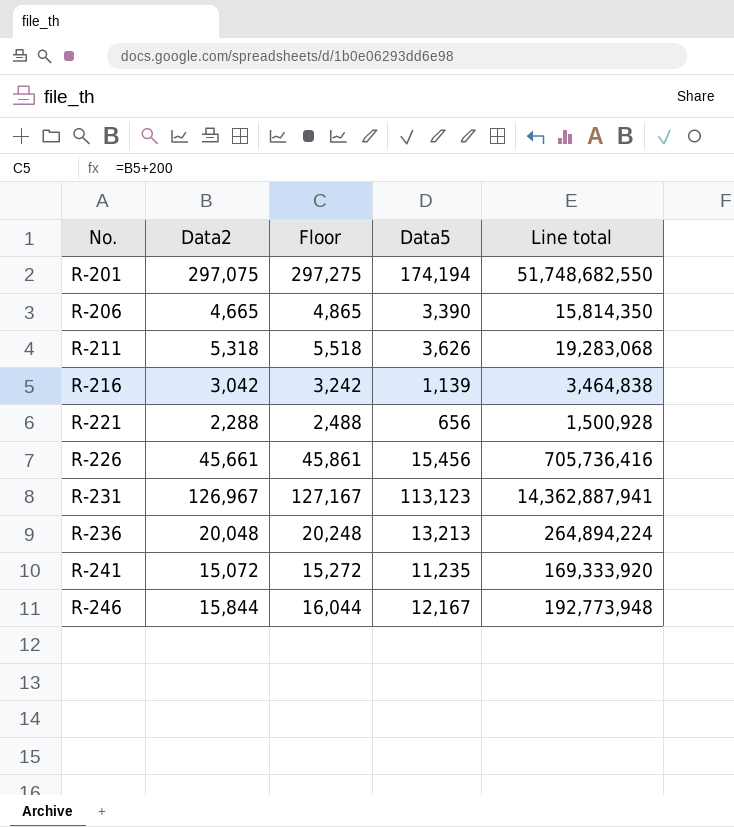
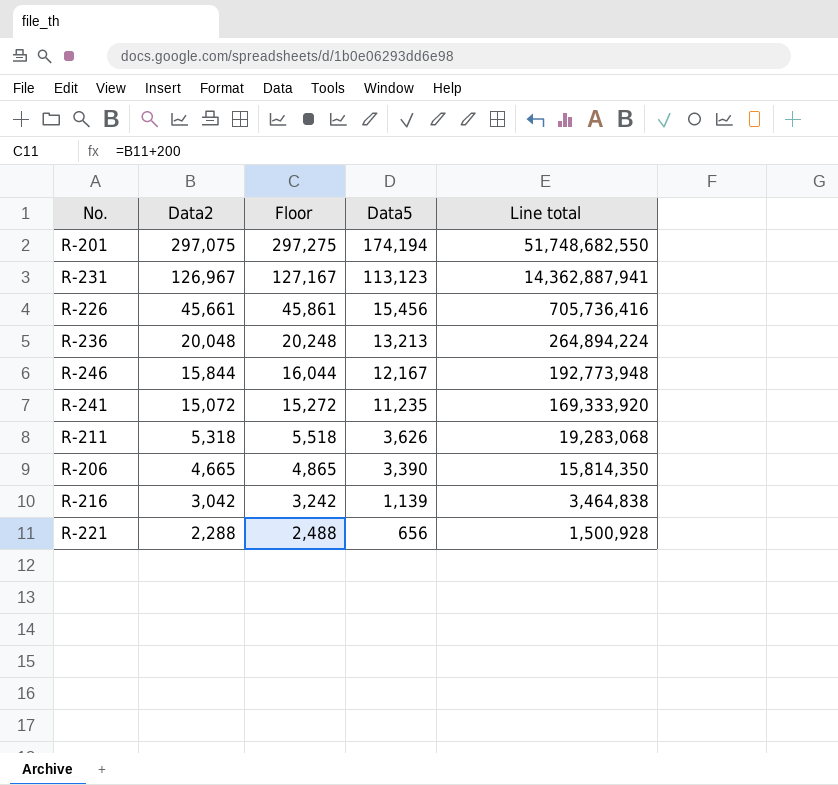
row order: No. ascending -> Data2 descending

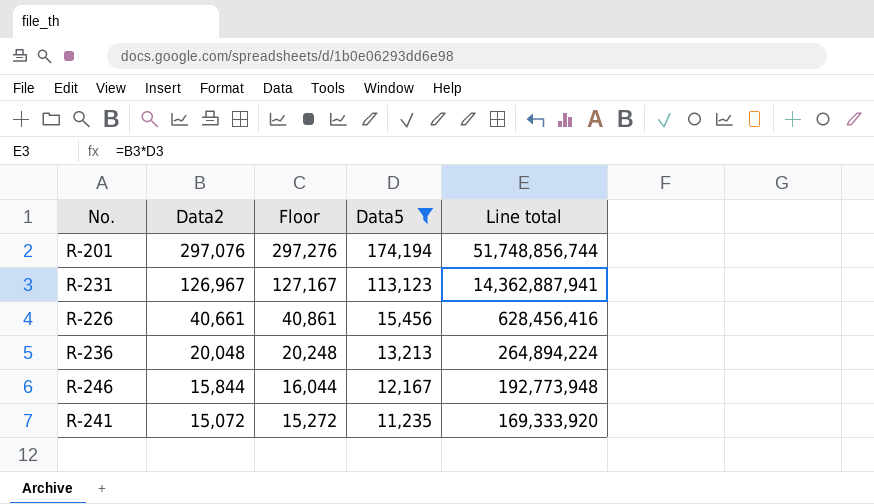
filter: none -> Data5 >= 11,235
R-201 | Data2: 297,075 -> 297,076
R-201 | Floor: 297,275 -> 297,276
R-201 | Line total: 51,748,682,550 -> 51,748,856,744
R-226 | Data2: 45,661 -> 40,661
R-226 | Floor: 45,861 -> 40,861
R-226 | Line total: 705,736,416 -> 628,456,416

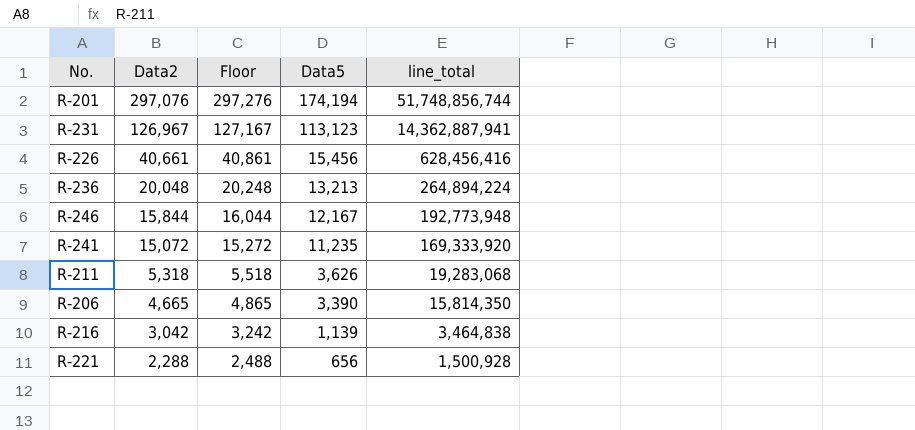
filter: Data5 >= 11,235 -> none
column name: Line total -> line_total

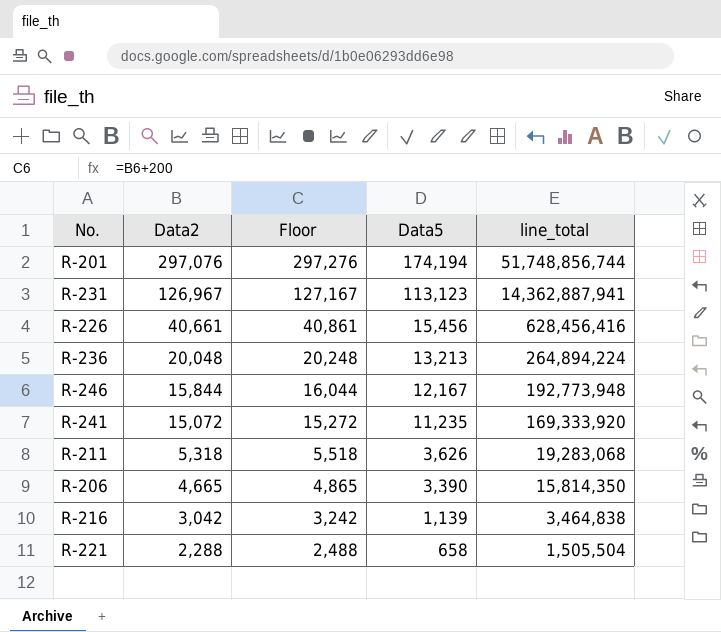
R-221 | Data5: 656 -> 658
R-221 | line_total: 1,500,928 -> 1,505,504

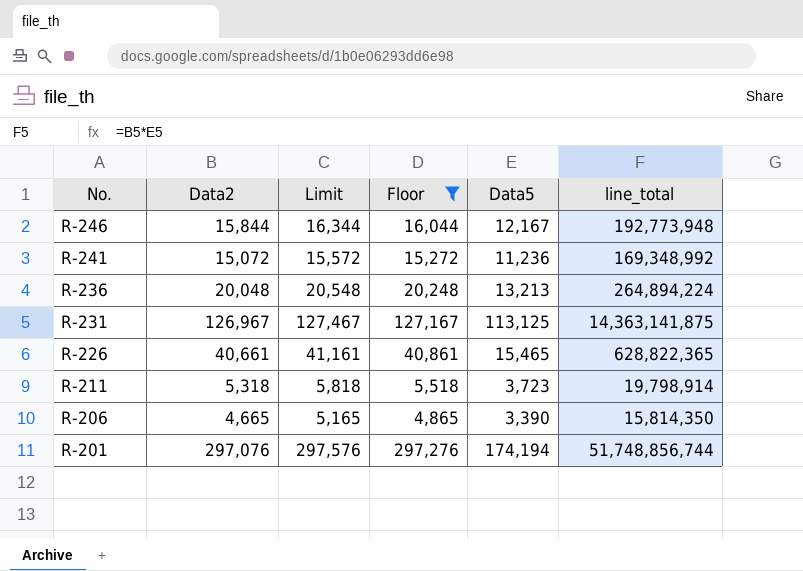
filter: none -> Floor >= 4,865
row order: Data2 descending -> No. descending
column Limit | formula: none -> [Data2] + 500
R-241 | Data5: 11,235 -> 11,236
R-241 | line_total: 169,333,920 -> 169,348,992
R-231 | Data5: 113,123 -> 113,125
R-231 | line_total: 14,362,887,941 -> 14,363,141,875
R-226 | Data5: 15,456 -> 15,465
R-226 | line_total: 628,456,416 -> 628,822,365
R-211 | Data5: 3,626 -> 3,723
R-211 | line_total: 19,283,068 -> 19,798,914

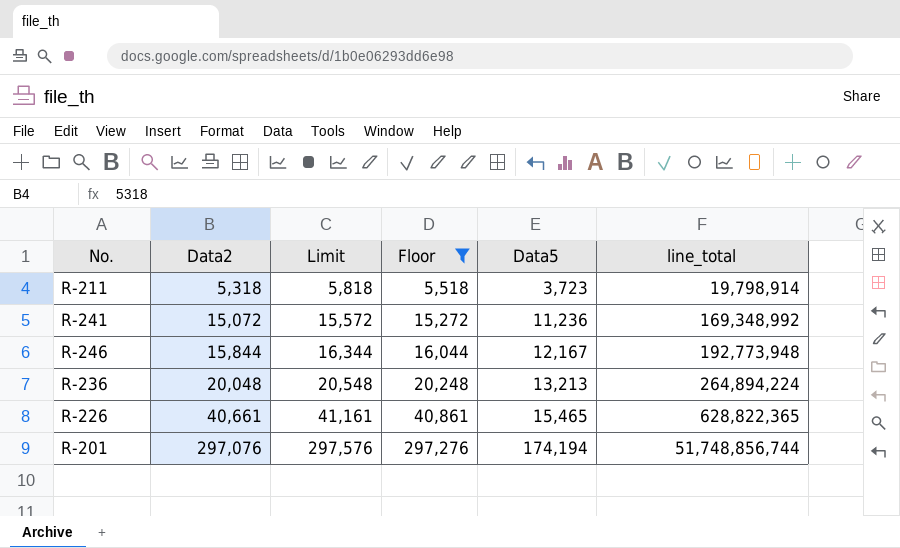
row order: No. descending -> Data2 ascending
row R-231: 126,967 | 127,467 | 127,167 | 113,125 | 14,363,141,875 -> none
row R-206: 4,665 | 5,165 | 4,865 | 3,390 | 15,814,350 -> none

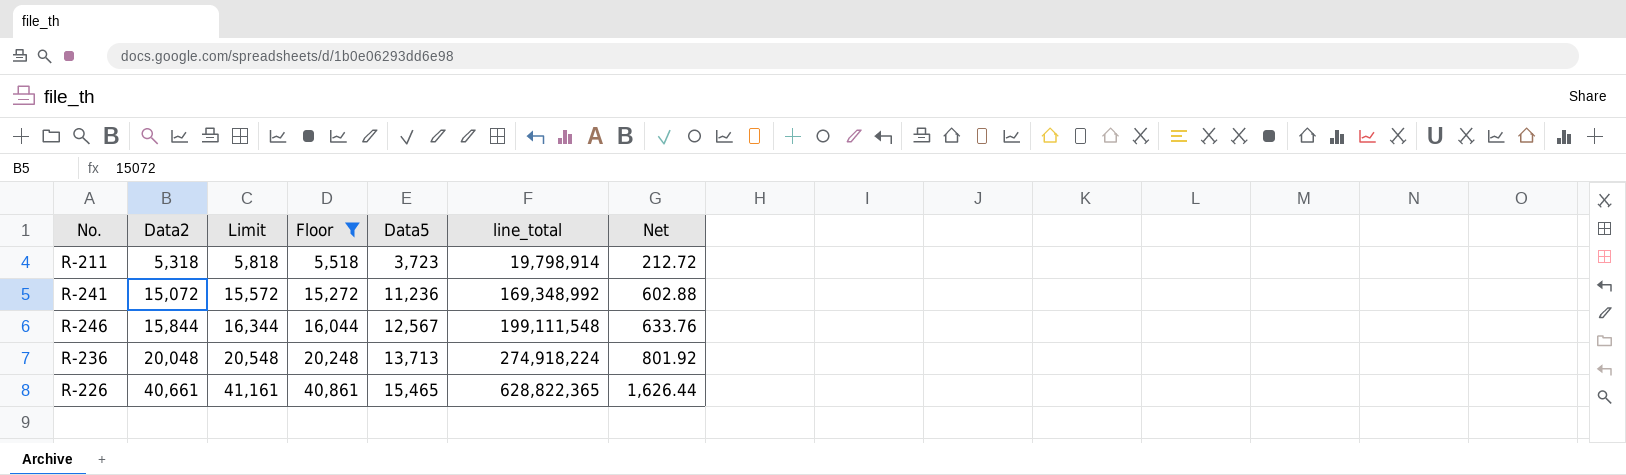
column Net | formula: none -> [Data2] * 0.04
row R-201: 297,076 | 297,576 | 297,276 | 174,194 | 51,748,856,744 -> none
R-246 | Data5: 12,167 -> 12,567
R-246 | line_total: 192,773,948 -> 199,111,548
R-236 | Data5: 13,213 -> 13,713
R-236 | line_total: 264,894,224 -> 274,918,224

